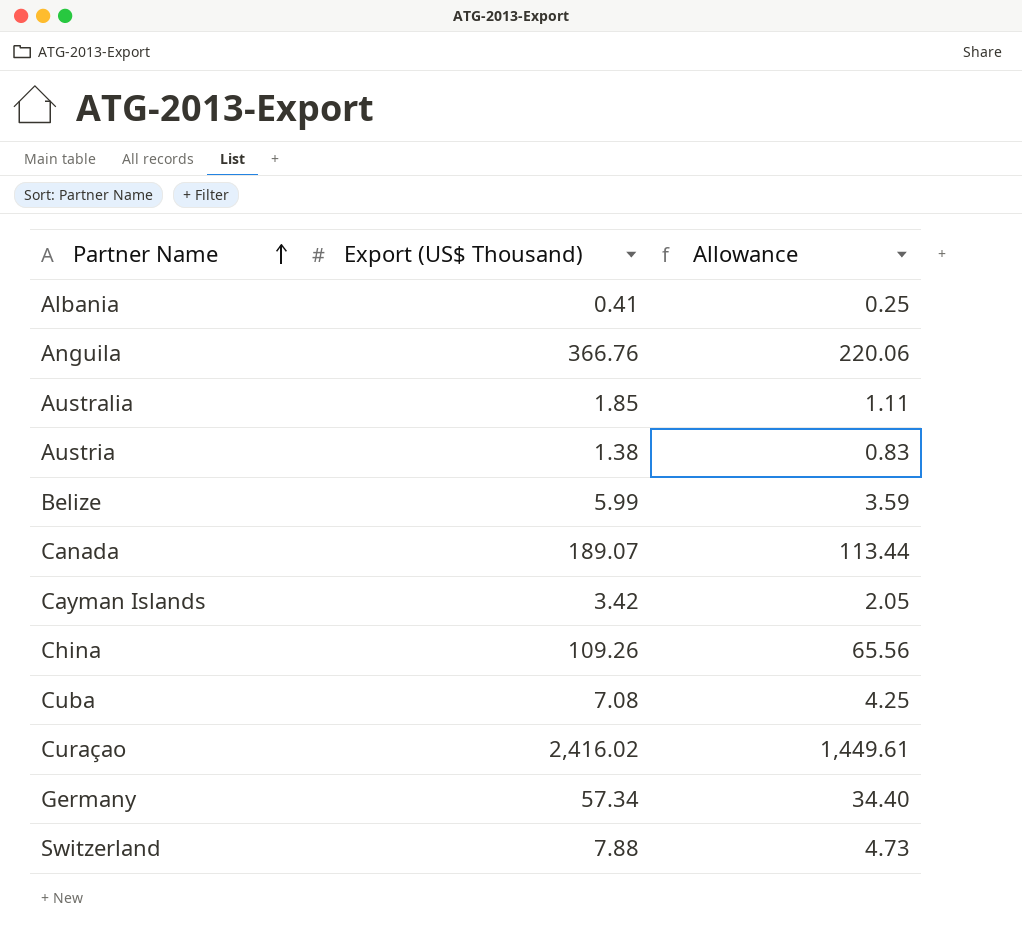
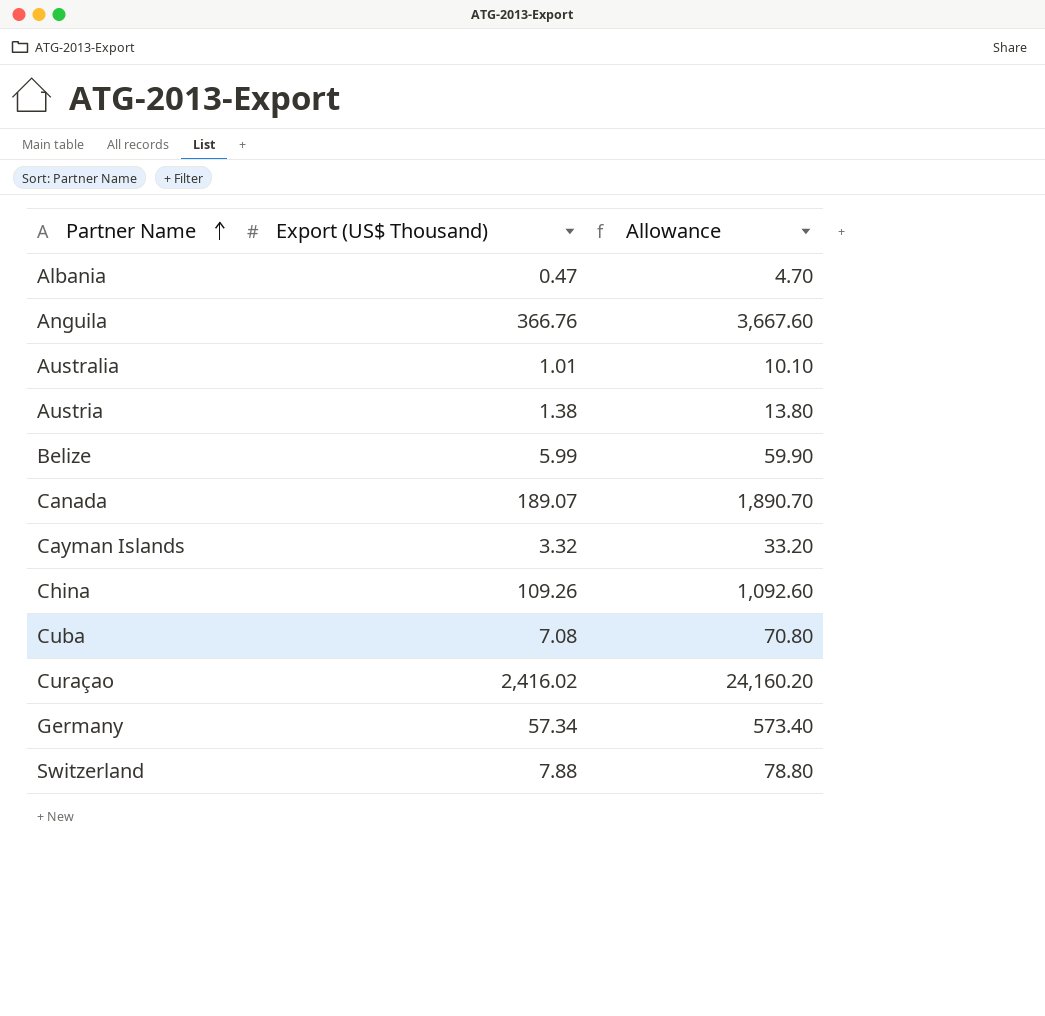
column Allowance | formula: [Export (US$ Thousand)] * 0.6 -> [Export (US$ Thousand)] * 10
Albania | Export (US$ Thousand): 0.41 -> 0.47
Australia | Export (US$ Thousand): 1.85 -> 1.01
Cayman Islands | Export (US$ Thousand): 3.42 -> 3.32

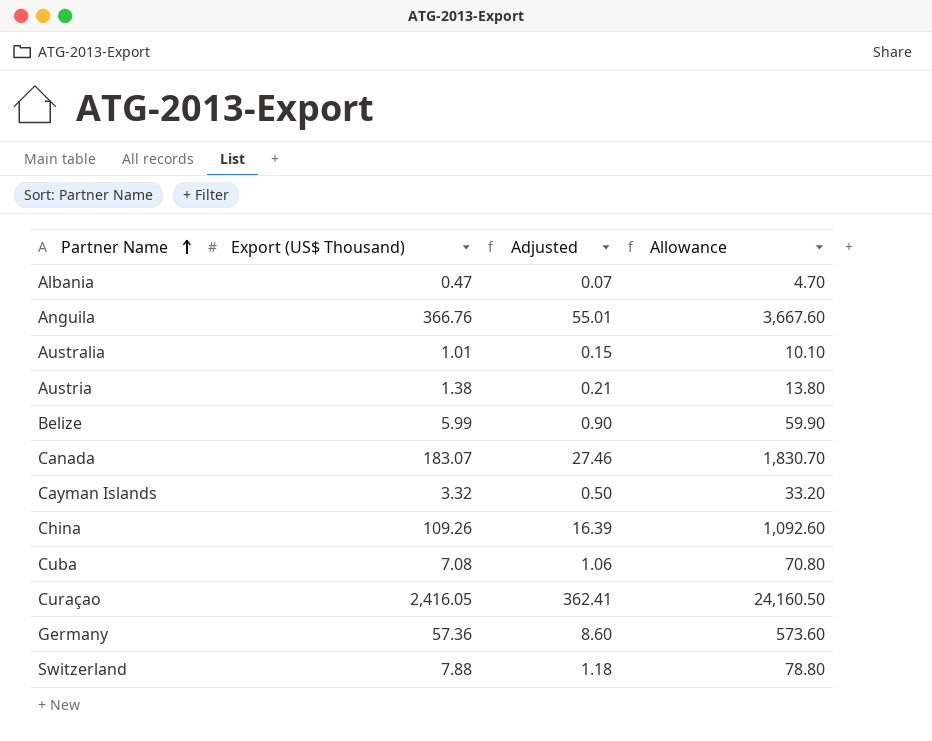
column Adjusted | formula: none -> [Export (US$ Thousand)] * 0.15
Canada | Export (US$ Thousand): 189.07 -> 183.07
Canada | Allowance: 1,890.70 -> 1,830.70
Curaçao | Export (US$ Thousand): 2,416.02 -> 2,416.05
Curaçao | Allowance: 24,160.20 -> 24,160.50
Germany | Export (US$ Thousand): 57.34 -> 57.36
Germany | Allowance: 573.40 -> 573.60

